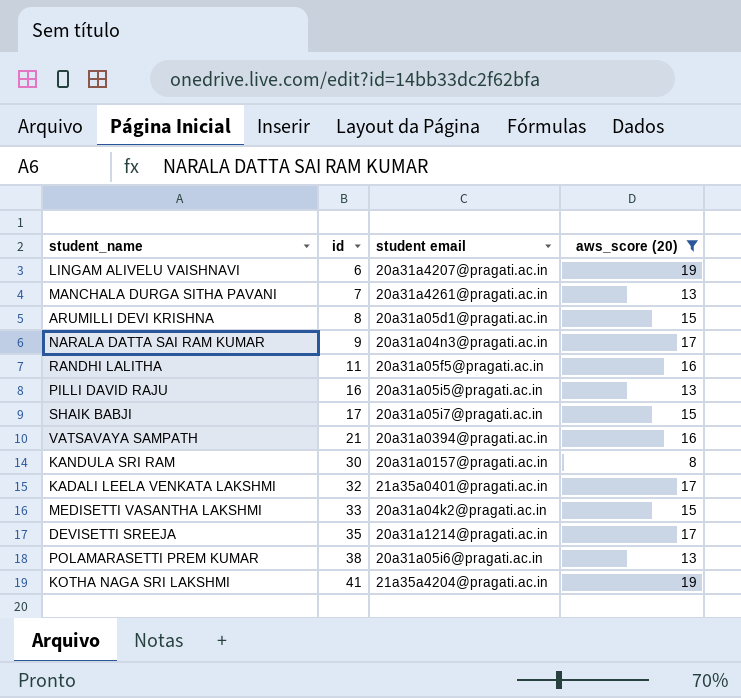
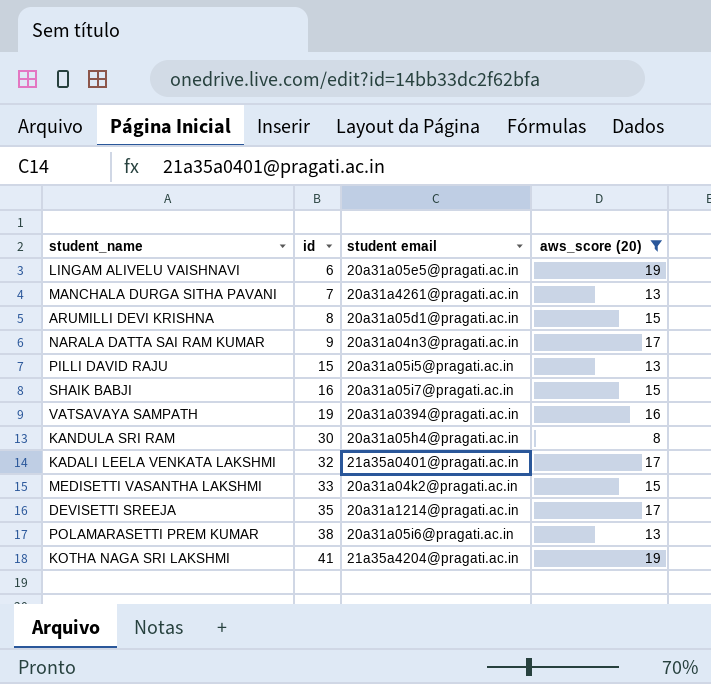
row RANDHI LALITHA: 11 | 20a31a05f5@pragati.ac.in | 16 -> none
LINGAM ALIVELU VAISHNAVI | student email: 20a31a4207@pragati.ac.in -> 20a31a05e5@pragati.ac.in
PILLI DAVID RAJU | id: 16 -> 15
SHAIK BABJI | id: 17 -> 16
VATSAVAYA SAMPATH | id: 21 -> 19
KANDULA SRI RAM | student email: 20a31a0157@pragati.ac.in -> 20a31a05h4@pragati.ac.in

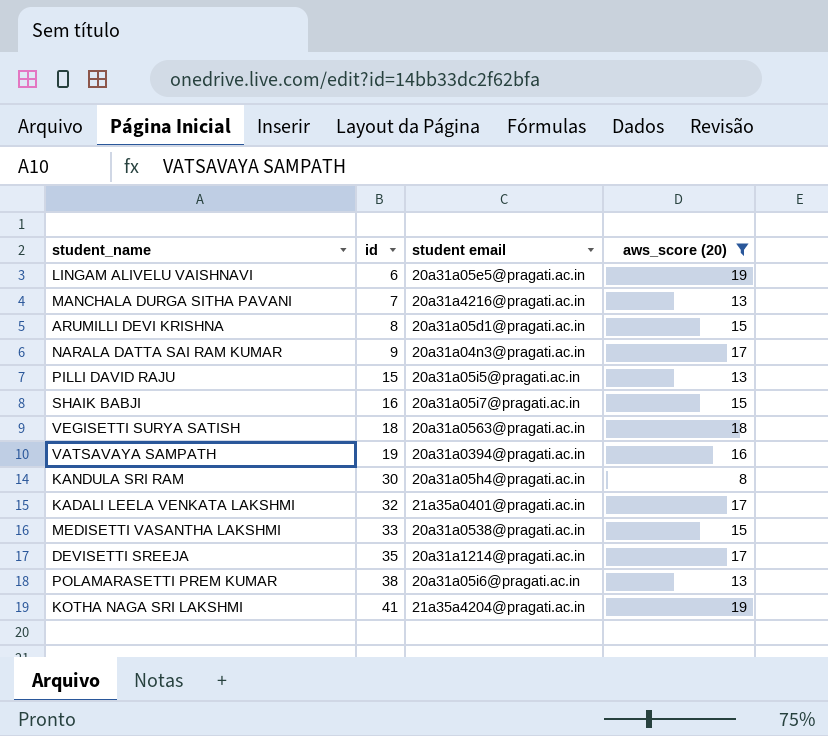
MANCHALA DURGA SITHA PAVANI | student email: 20a31a4261@pragati.ac.in -> 20a31a4216@pragati.ac.in
row VEGISETTI SURYA SATISH: none -> 18 | 20a31a0563@pragati.ac.in | 18
MEDISETTI VASANTHA LAKSHMI | student email: 20a31a04k2@pragati.ac.in -> 20a31a0538@pragati.ac.in

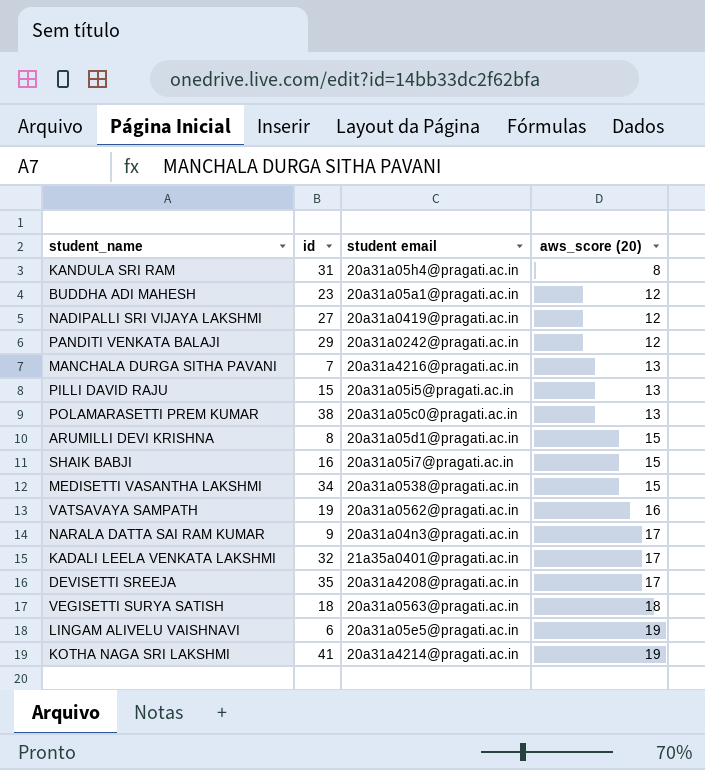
filter: aws_score (20) != 12 -> none
row order: id ascending -> aws_score (20) ascending
KANDULA SRI RAM | id: 30 -> 31
POLAMARASETTI PREM KUMAR | student email: 20a31a05i6@pragati.ac.in -> 20a31a05c0@pragati.ac.in
MEDISETTI VASANTHA LAKSHMI | id: 33 -> 34
VATSAVAYA SAMPATH | student email: 20a31a0394@pragati.ac.in -> 20a31a0562@pragati.ac.in
DEVISETTI SREEJA | student email: 20a31a1214@pragati.ac.in -> 20a31a4208@pragati.ac.in
KOTHA NAGA SRI LAKSHMI | student email: 21a35a4204@pragati.ac.in -> 20a31a4214@pragati.ac.in

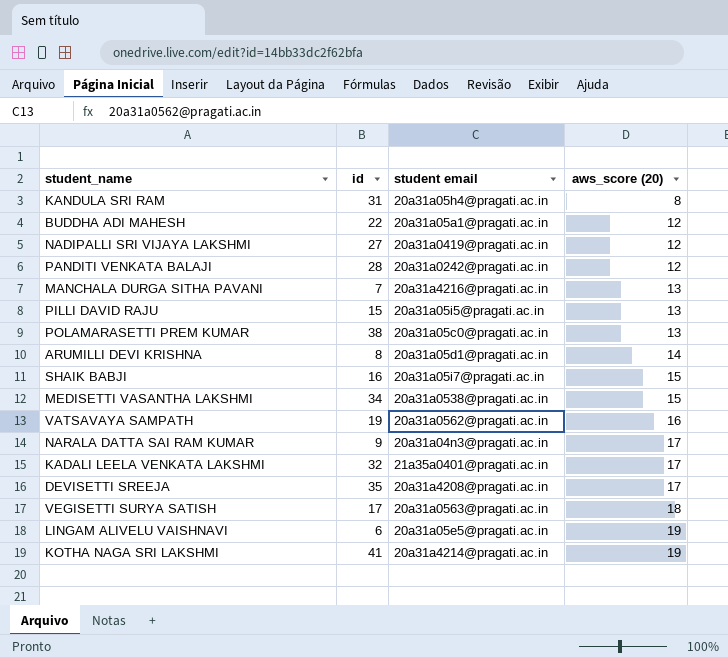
BUDDHA ADI MAHESH | id: 23 -> 22
PANDITI VENKATA BALAJI | id: 29 -> 28
ARUMILLI DEVI KRISHNA | aws_score (20): 15 -> 14
VEGISETTI SURYA SATISH | id: 18 -> 17

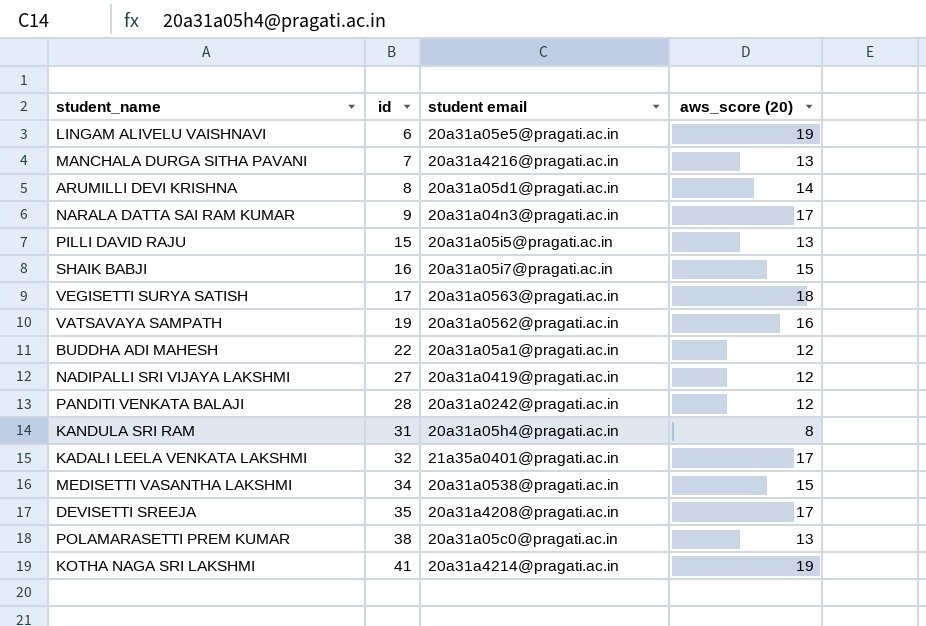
row order: aws_score (20) ascending -> id ascending

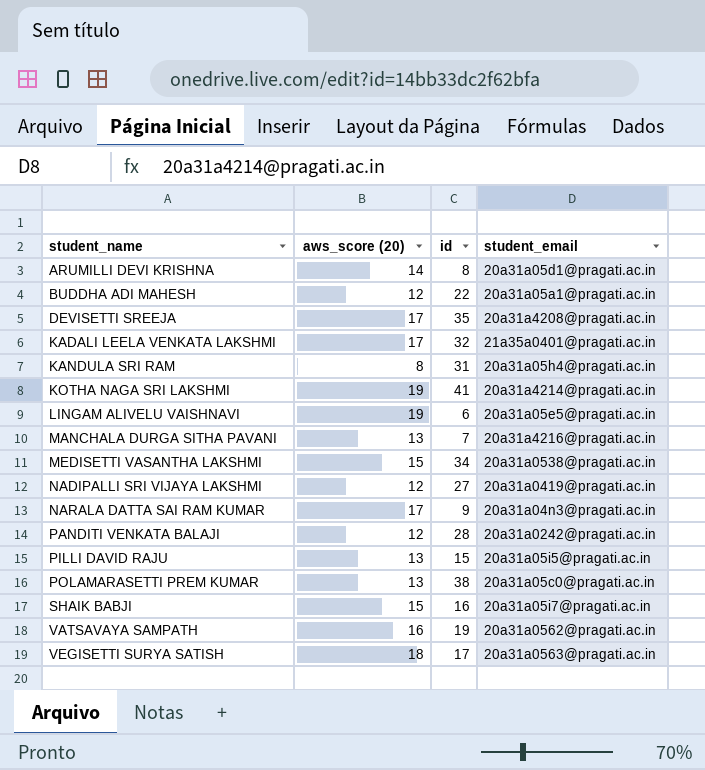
row order: id ascending -> student_name ascending
column aws_score (20) | position: 4 -> 2
column name: student email -> student_email

